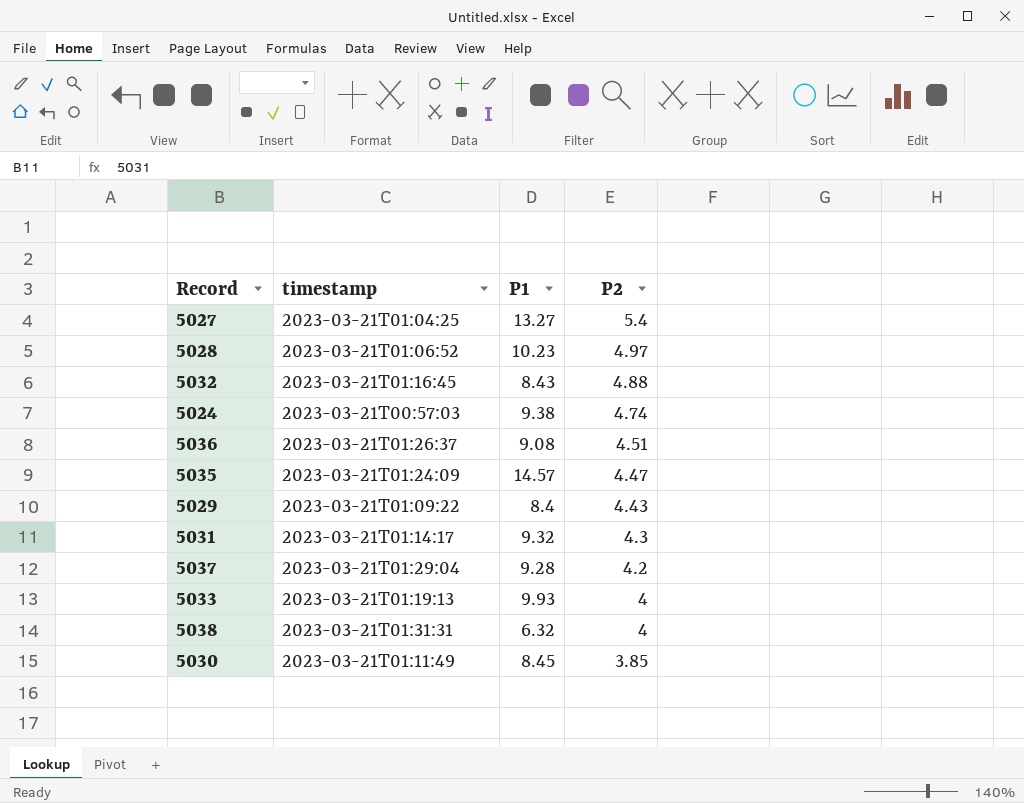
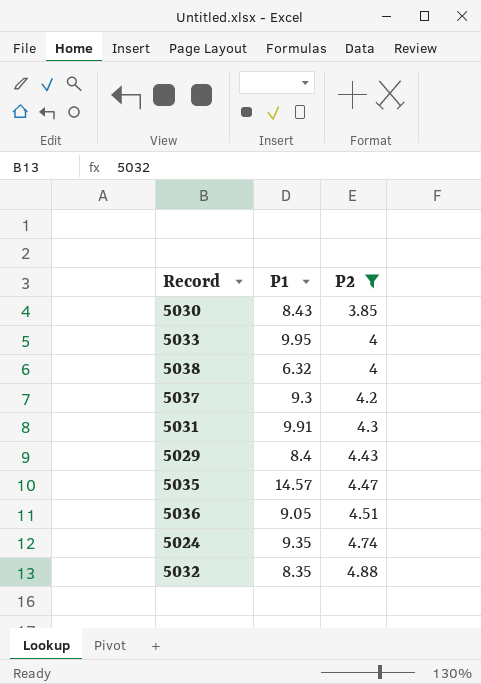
filter: none -> P2 <= 4.88
row order: P2 descending -> P2 ascending
column timestamp | position: 2 -> none
5030 | P1: 8.45 -> 8.43
5033 | P1: 9.93 -> 9.95
5037 | P1: 9.28 -> 9.3
5031 | P1: 9.32 -> 9.91
5036 | P1: 9.08 -> 9.05
5024 | P1: 9.38 -> 9.35
5032 | P1: 8.43 -> 8.35

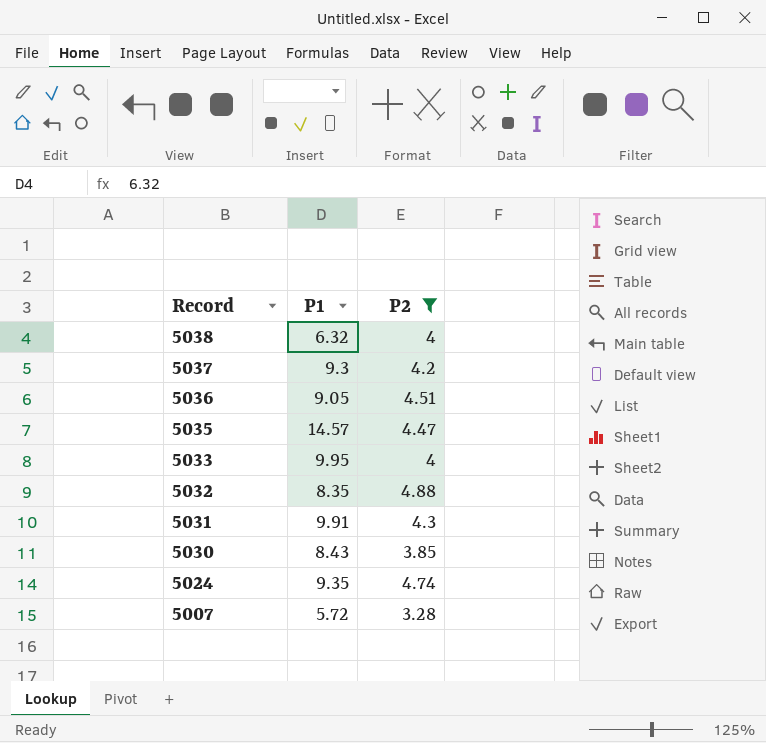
row order: P2 ascending -> Record descending
row 5029: 8.4 | 4.43 -> none
row 5007: none -> 5.72 | 3.28

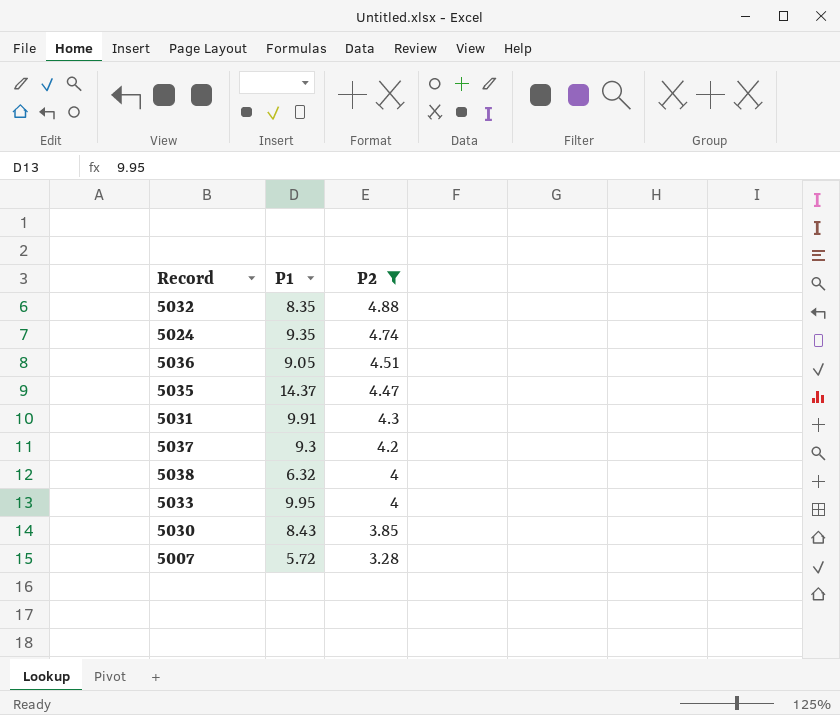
row order: Record descending -> P2 descending
5035 | P1: 14.57 -> 14.37

